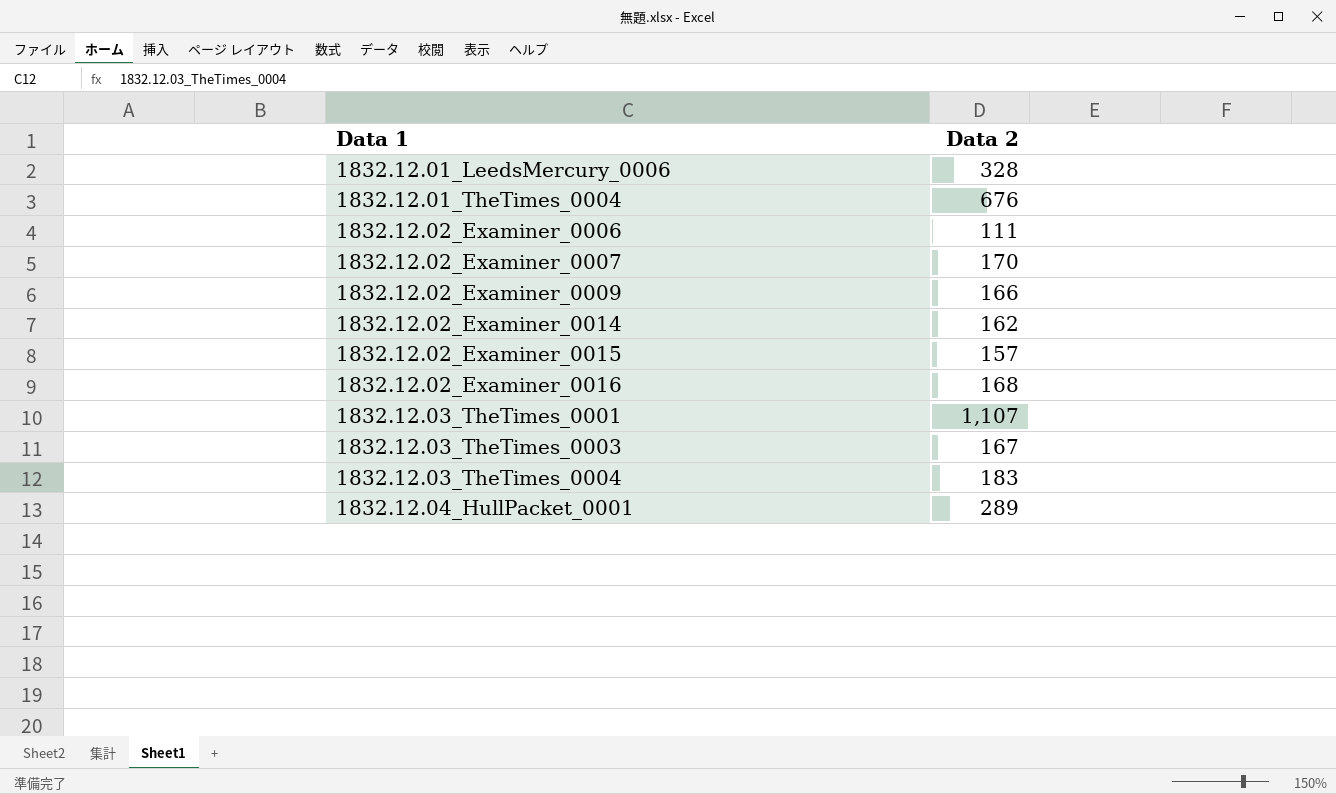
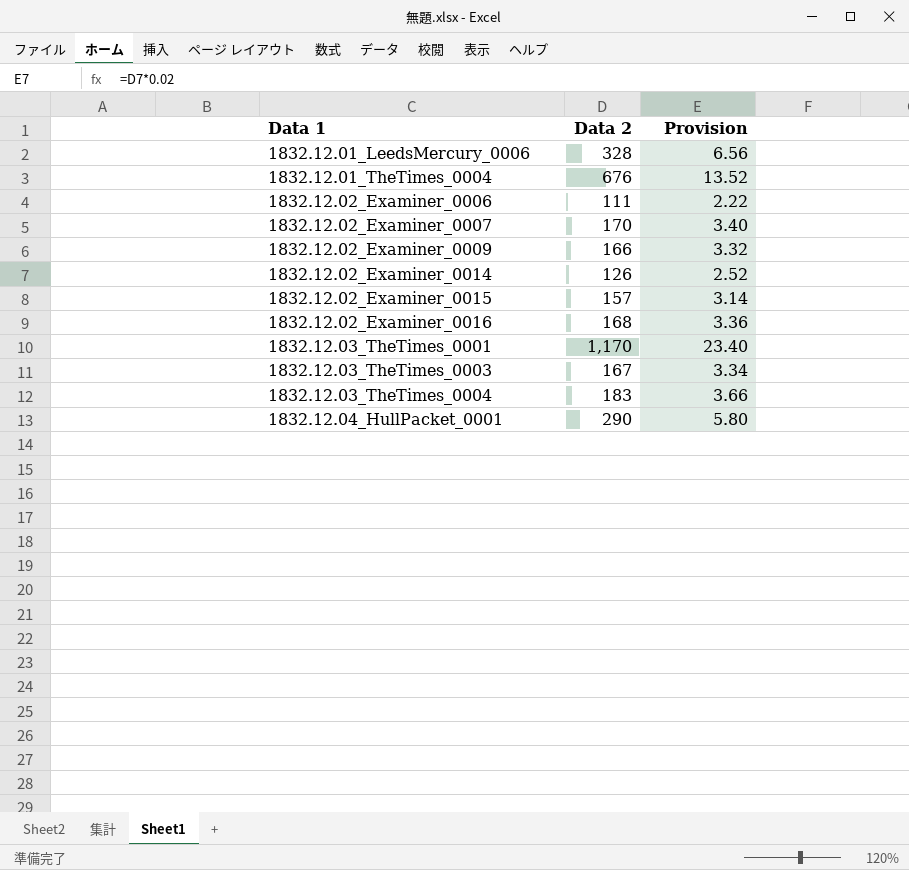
column Provision | formula: none -> [Data 2] * 0.02
1832.12.02_Examiner_0014 | Data 2: 162 -> 126
1832.12.03_TheTimes_0001 | Data 2: 1,107 -> 1,170
1832.12.04_HullPacket_0001 | Data 2: 289 -> 290

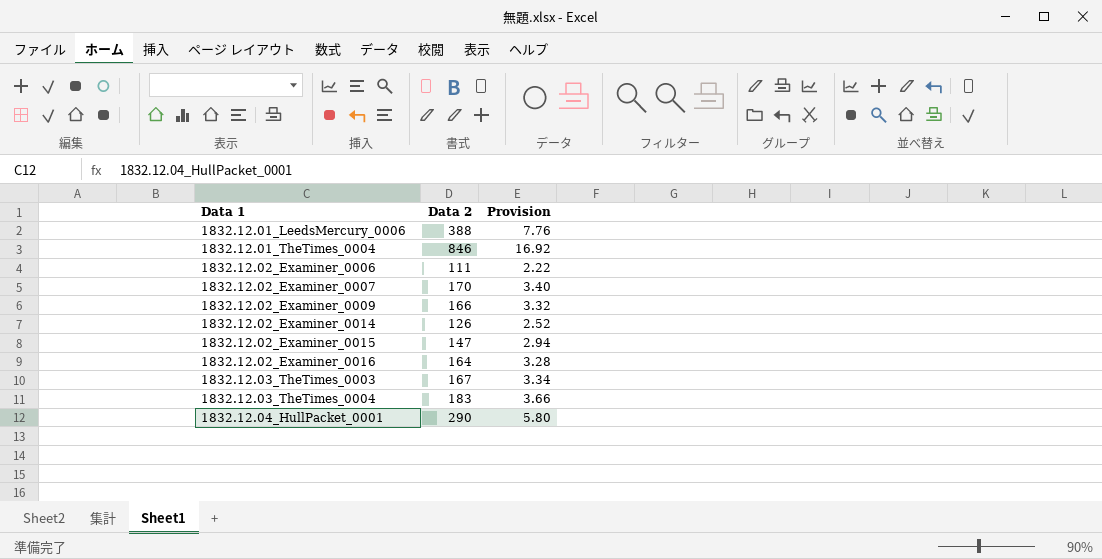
row 1832.12.03_TheTimes_0001: 1,170 | 23.40 -> none
1832.12.01_LeedsMercury_0006 | Data 2: 328 -> 388
1832.12.01_LeedsMercury_0006 | Provision: 6.56 -> 7.76
1832.12.01_TheTimes_0004 | Data 2: 676 -> 846
1832.12.01_TheTimes_0004 | Provision: 13.52 -> 16.92
1832.12.02_Examiner_0015 | Data 2: 157 -> 147
1832.12.02_Examiner_0015 | Provision: 3.14 -> 2.94
1832.12.02_Examiner_0016 | Data 2: 168 -> 164
1832.12.02_Examiner_0016 | Provision: 3.36 -> 3.28

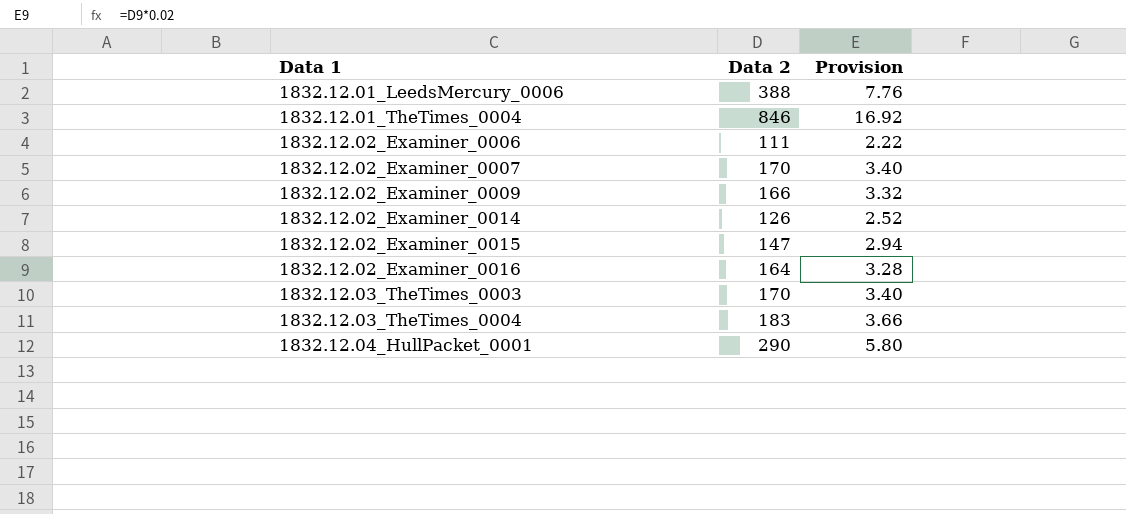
1832.12.03_TheTimes_0003 | Data 2: 167 -> 170
1832.12.03_TheTimes_0003 | Provision: 3.34 -> 3.40

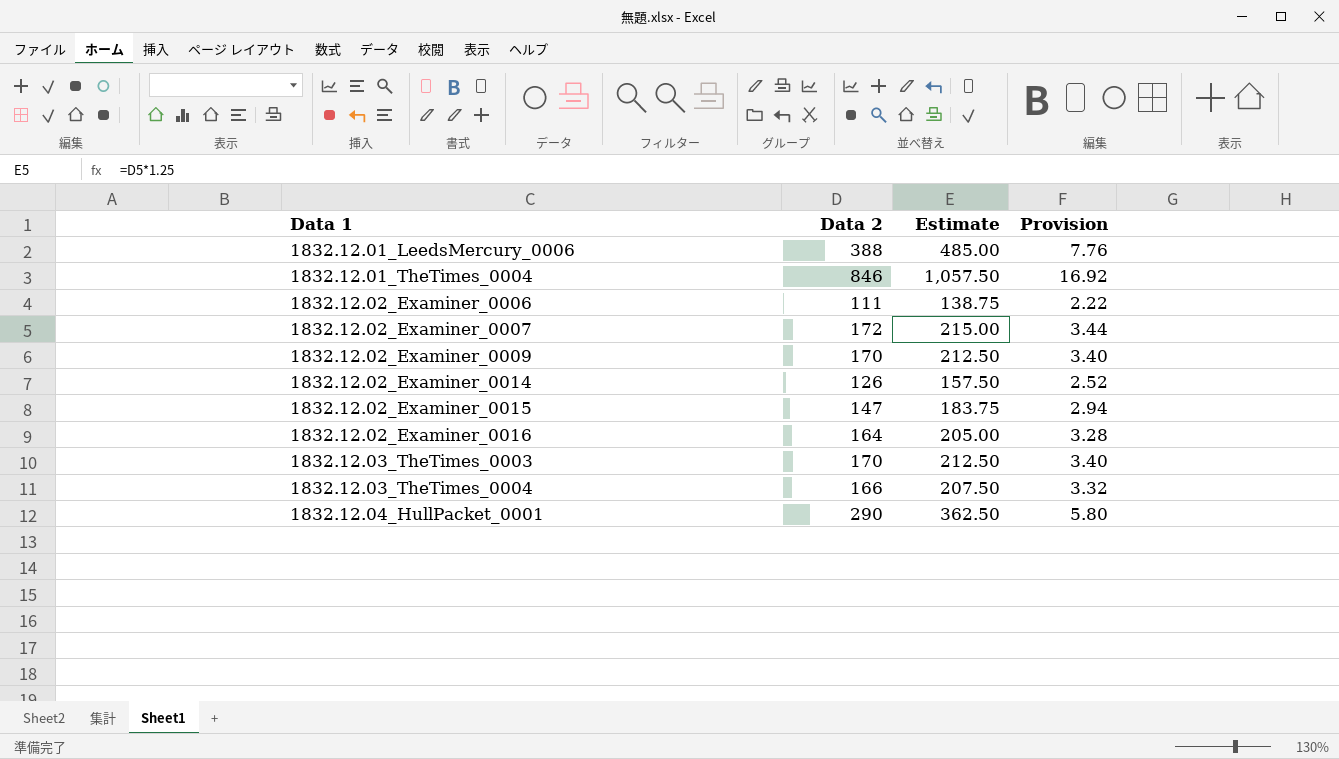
column Estimate | formula: none -> [Data 2] * 1.25
1832.12.02_Examiner_0007 | Data 2: 170 -> 172
1832.12.02_Examiner_0007 | Provision: 3.40 -> 3.44
1832.12.02_Examiner_0009 | Data 2: 166 -> 170
1832.12.02_Examiner_0009 | Provision: 3.32 -> 3.40
1832.12.03_TheTimes_0004 | Data 2: 183 -> 166
1832.12.03_TheTimes_0004 | Provision: 3.66 -> 3.32

